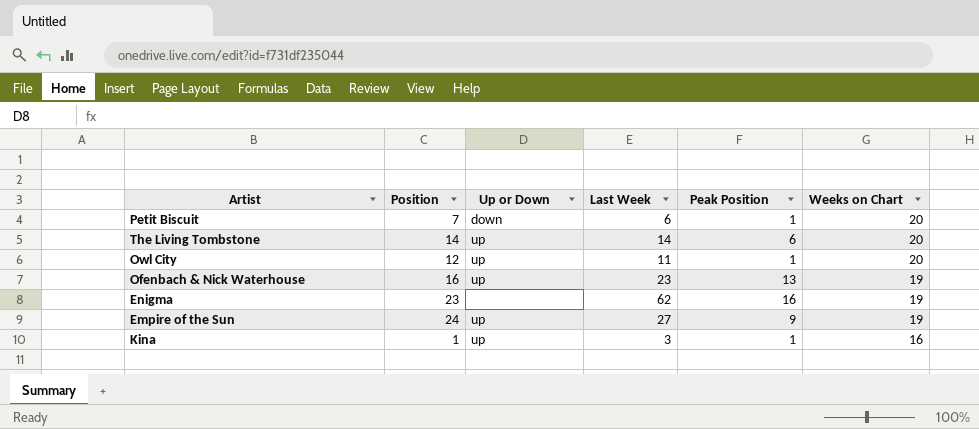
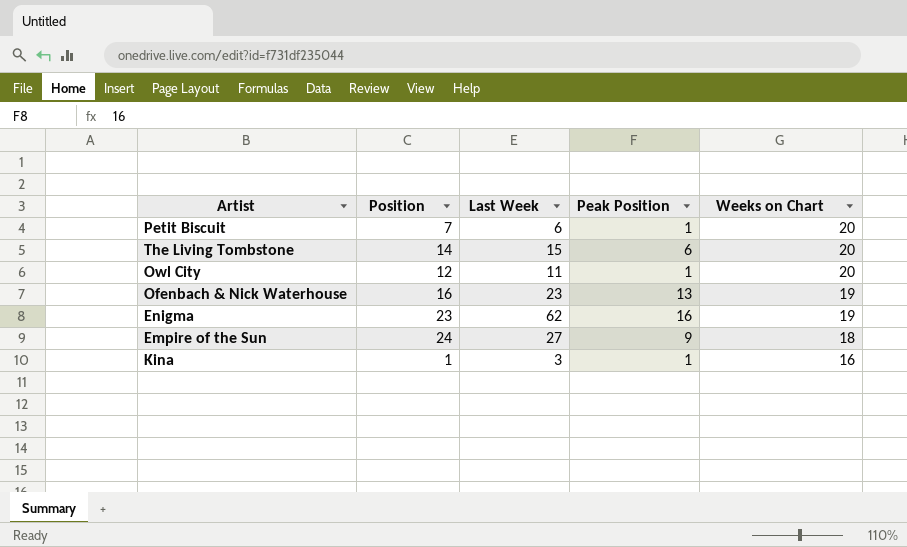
column Up or Down | position: 3 -> none
The Living Tombstone | Last Week: 14 -> 15
Empire of the Sun | Weeks on Chart: 19 -> 18

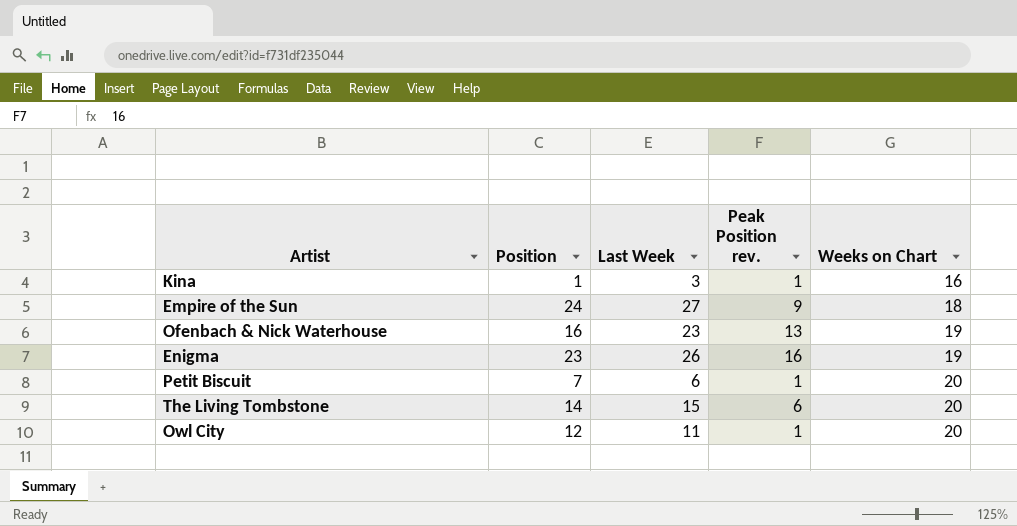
row order: Weeks on Chart descending -> Weeks on Chart ascending
column name: Peak Position -> Peak Position rev.
Enigma | Last Week: 62 -> 26

